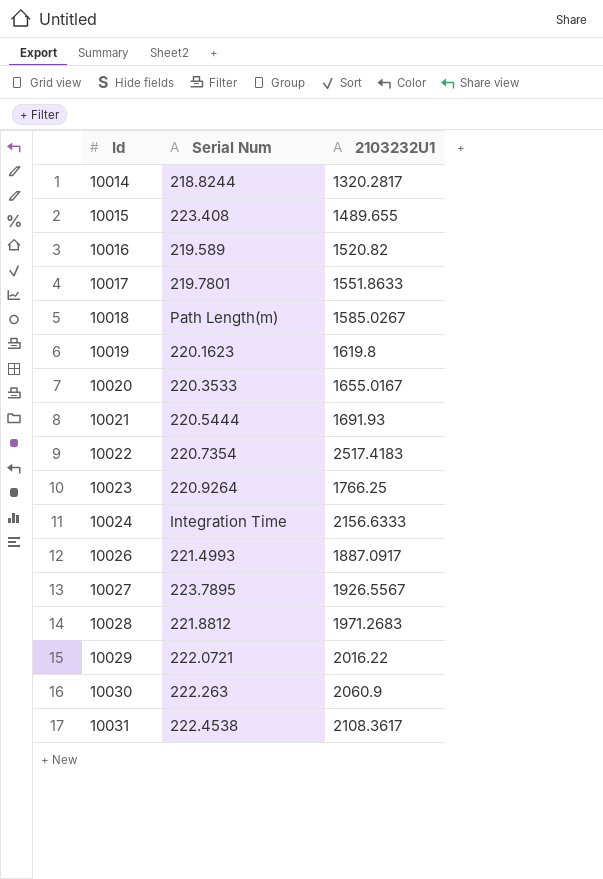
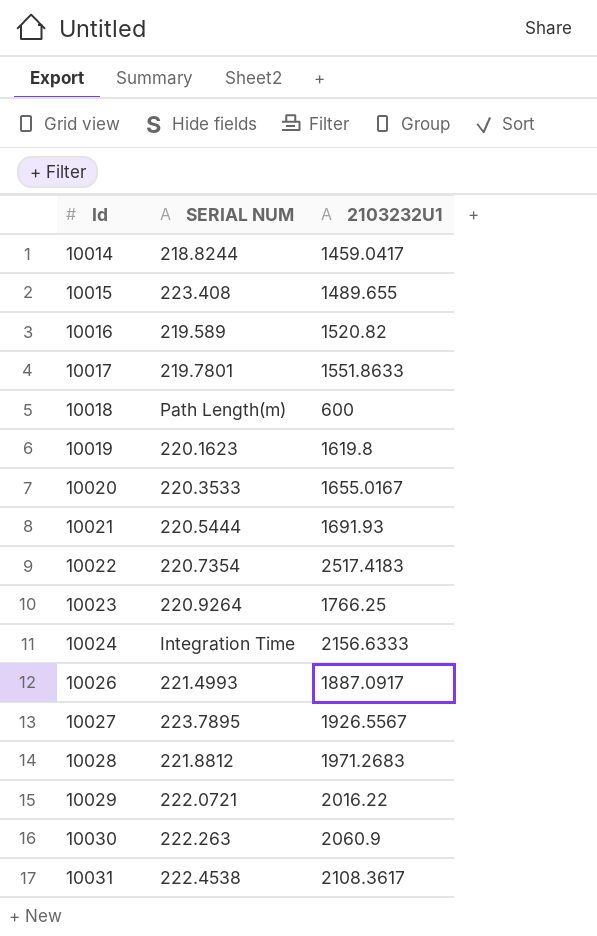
column name: Serial Num -> SERIAL NUM
10014 | 2103232U1: 1320.2817 -> 1459.0417
10018 | 2103232U1: 1585.0267 -> 600

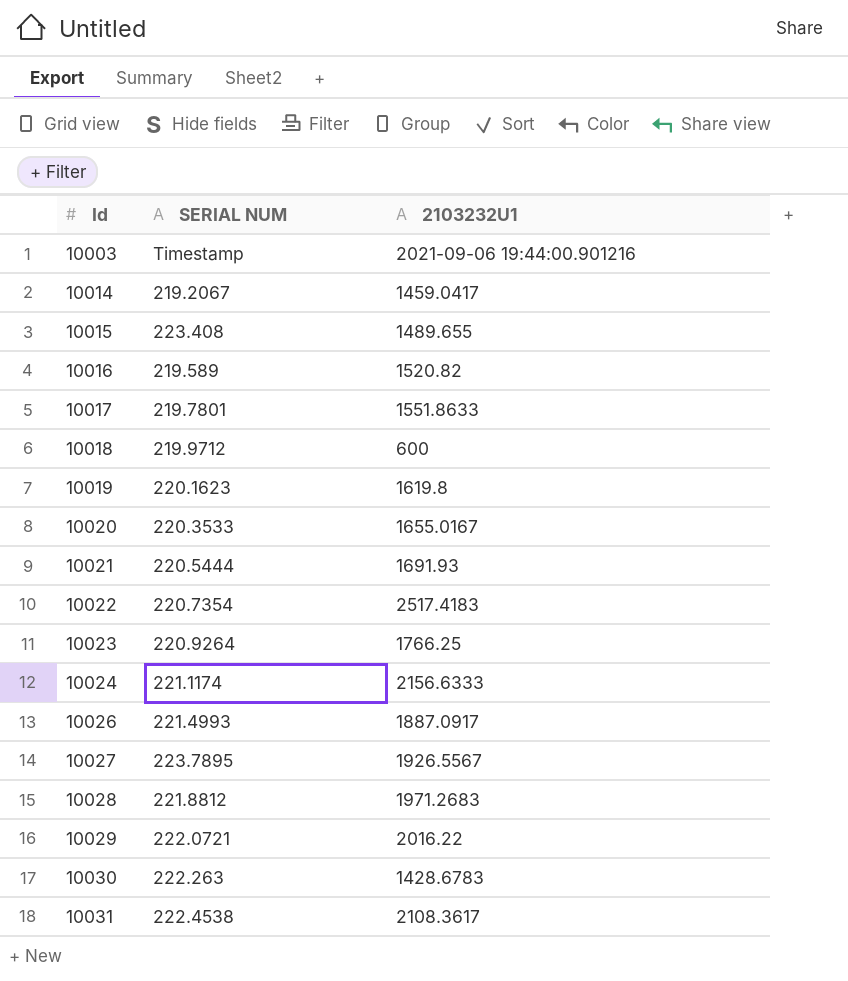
row 10003: none -> Timestamp | 2021-09-06 19:44:00.901216
10014 | SERIAL NUM: 218.8244 -> 219.2067
10018 | SERIAL NUM: Path Length(m) -> 219.9712
10024 | SERIAL NUM: Integration Time -> 221.1174
10030 | 2103232U1: 2060.9 -> 1428.6783

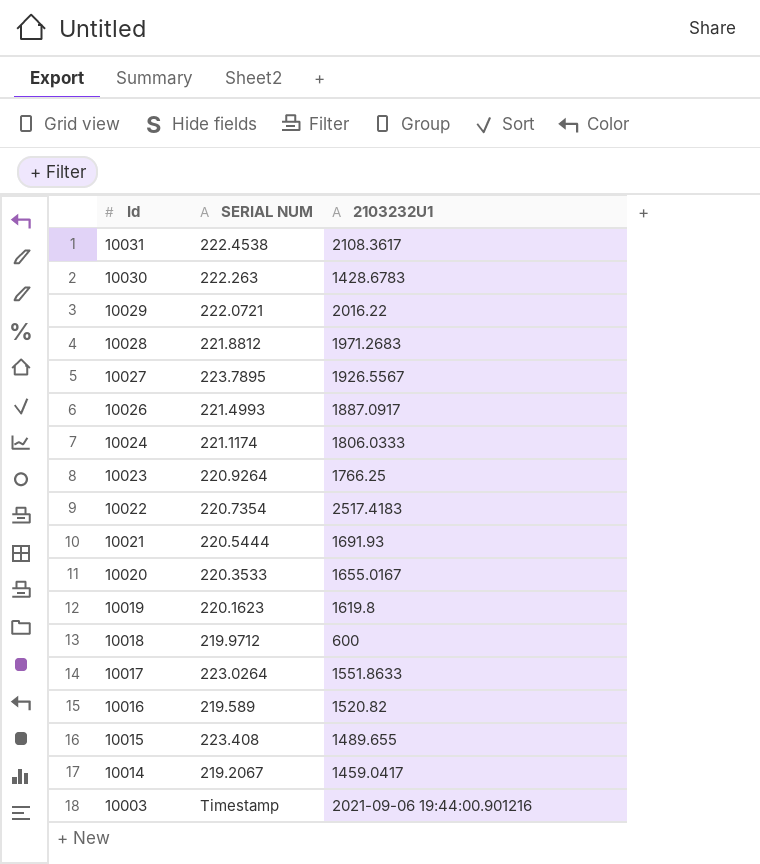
row order: Id ascending -> Id descending
10024 | 2103232U1: 2156.6333 -> 1806.0333
10017 | SERIAL NUM: 219.7801 -> 223.0264

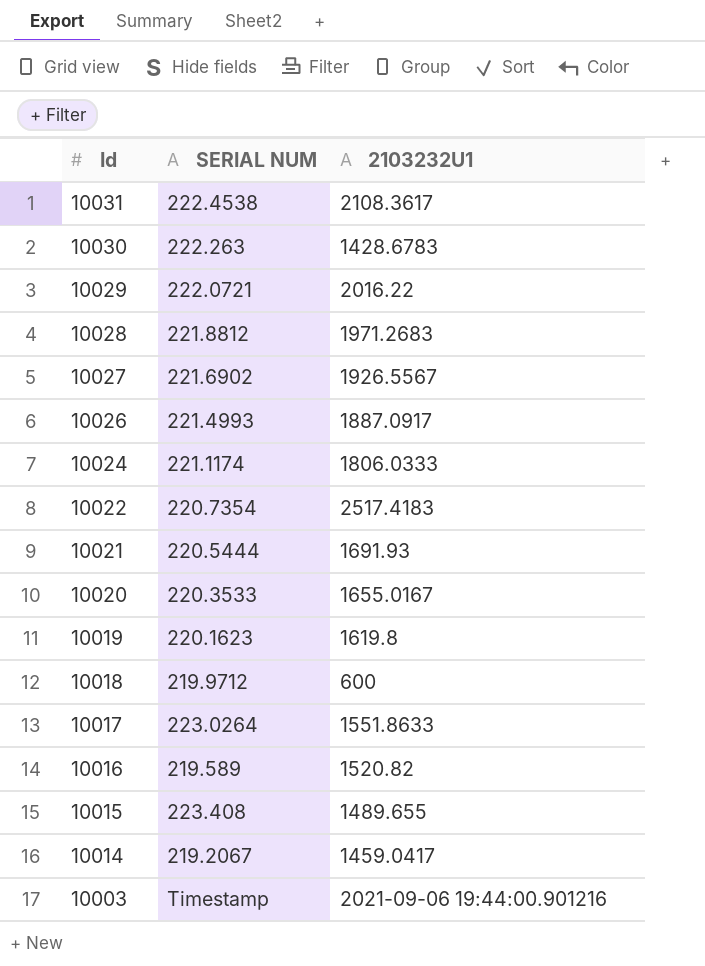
row 10023: 220.9264 | 1766.25 -> none
10027 | SERIAL NUM: 223.7895 -> 221.6902

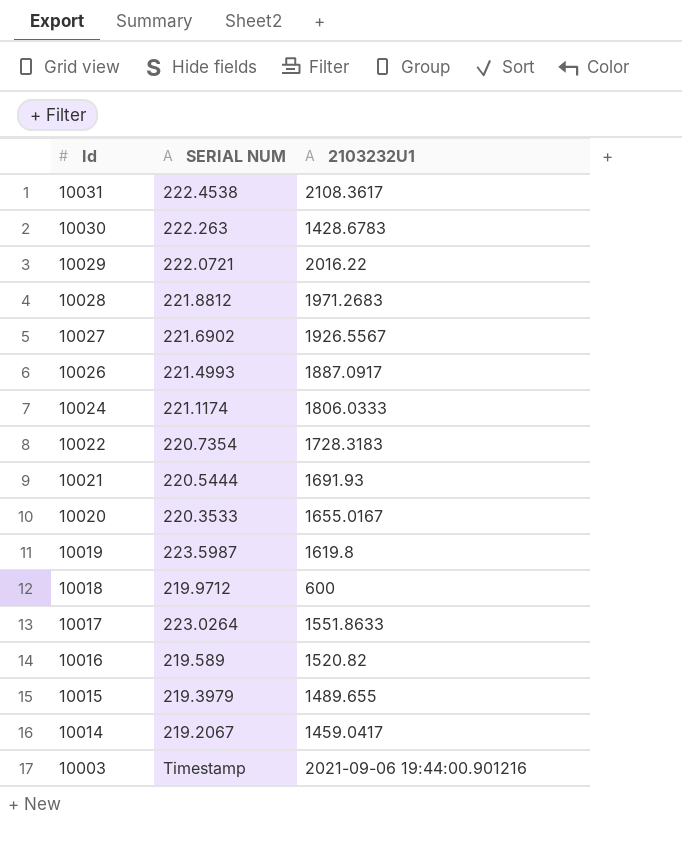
10022 | 2103232U1: 2517.4183 -> 1728.3183
10019 | SERIAL NUM: 220.1623 -> 223.5987
10015 | SERIAL NUM: 223.408 -> 219.3979

